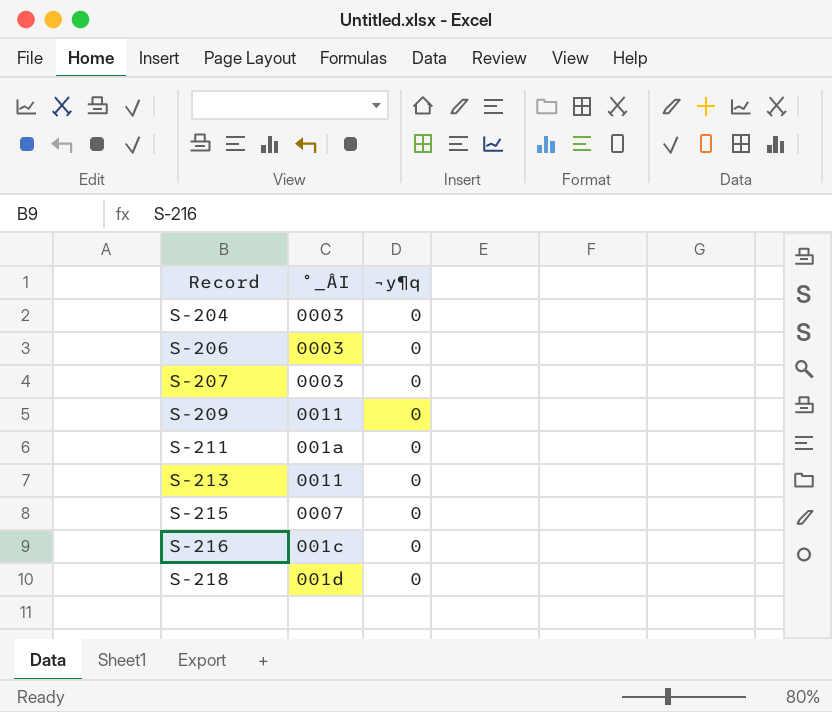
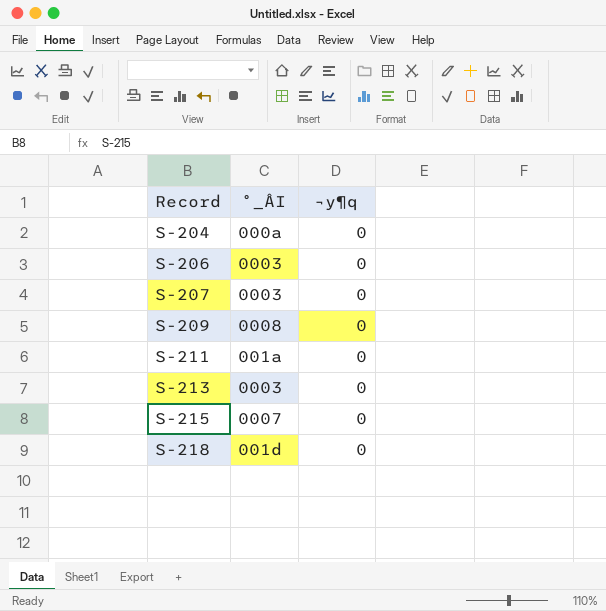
row S-216: 001c | 0 -> none
S-204 | °_ÂI: 0003 -> 000a
S-209 | °_ÂI: 0011 -> 0008
S-213 | °_ÂI: 0011 -> 0003

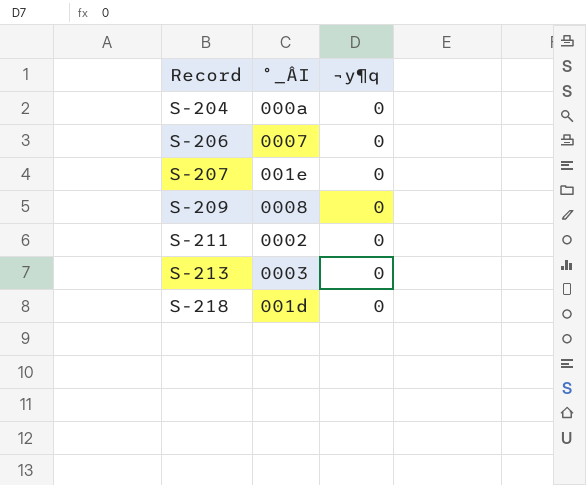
row S-215: 0007 | 0 -> none
S-206 | °_ÂI: 0003 -> 0007
S-207 | °_ÂI: 0003 -> 001e
S-211 | °_ÂI: 001a -> 0002

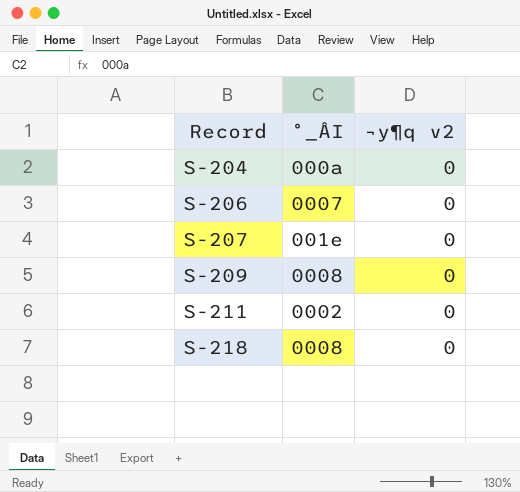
column name: ¬y¶q -> ¬y¶q v2
row S-213: 0003 | 0 -> none
S-218 | °_ÂI: 001d -> 0008

